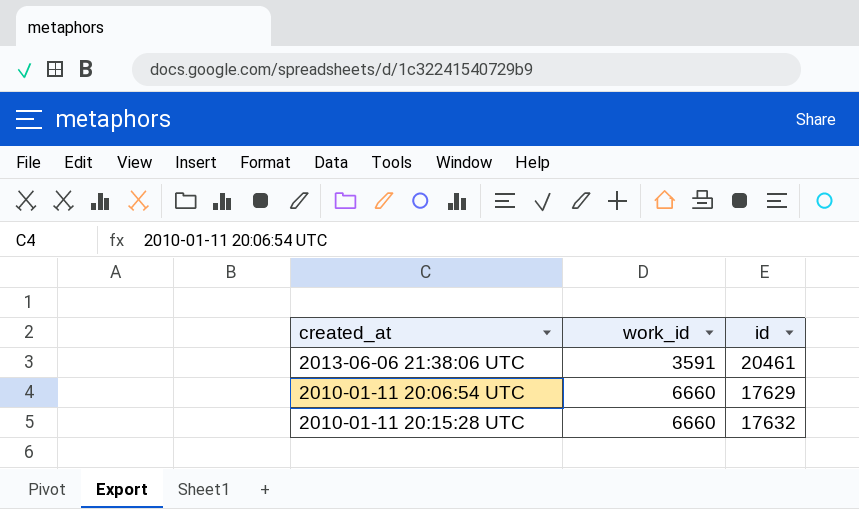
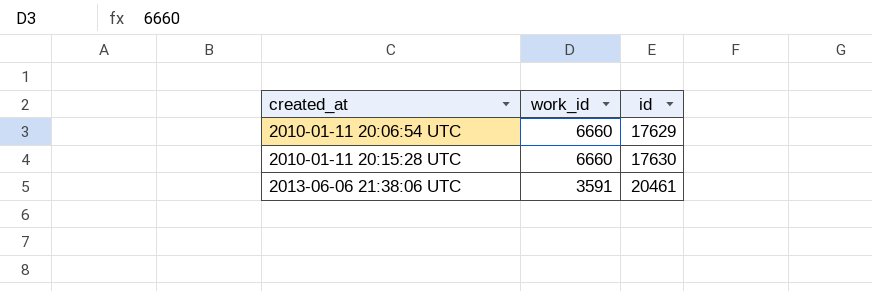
row order: work_id ascending -> created_at ascending
2010-01-11 20:15:28 UTC | id: 17632 -> 17630

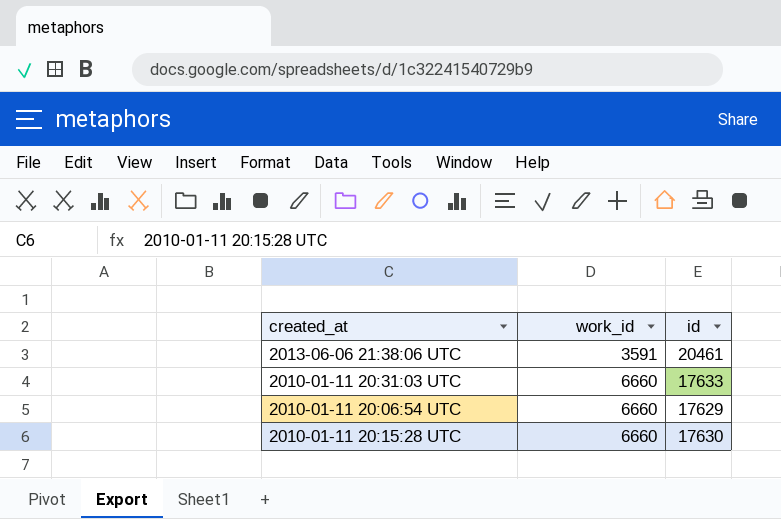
row order: created_at ascending -> work_id ascending
row 2010-01-11 20:31:03 UTC: none -> 6660 | 17633

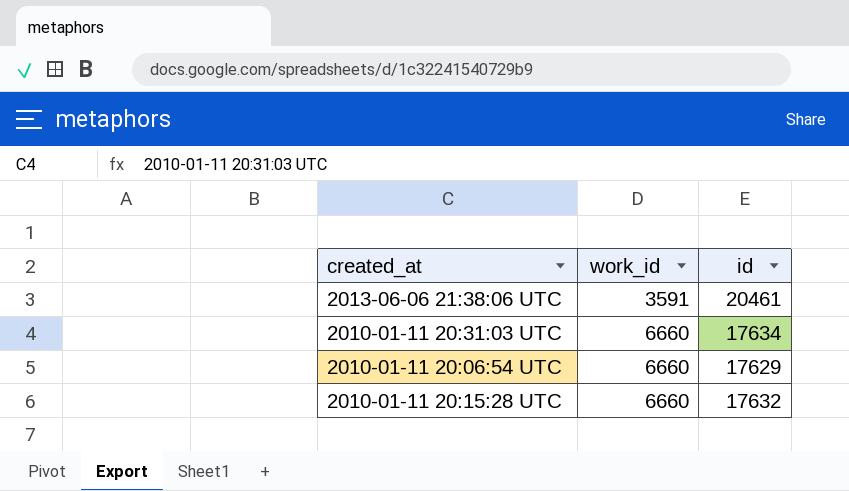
2010-01-11 20:31:03 UTC | id: 17633 -> 17634
2010-01-11 20:15:28 UTC | id: 17630 -> 17632

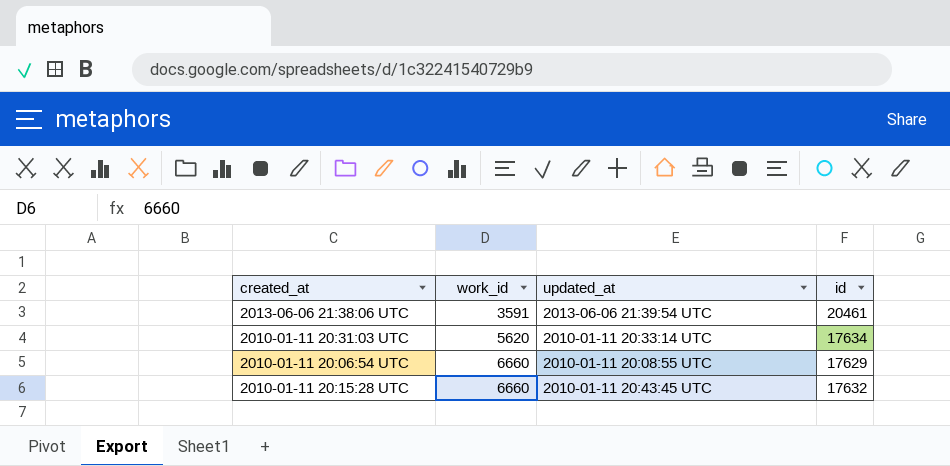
column updated_at | position: none -> 3
2010-01-11 20:31:03 UTC | work_id: 6660 -> 5620

